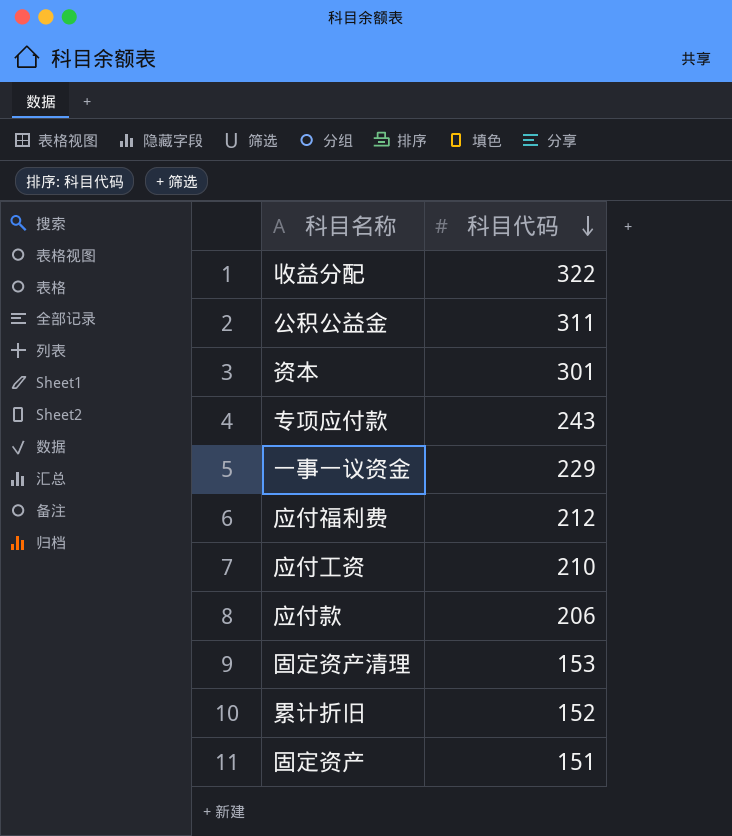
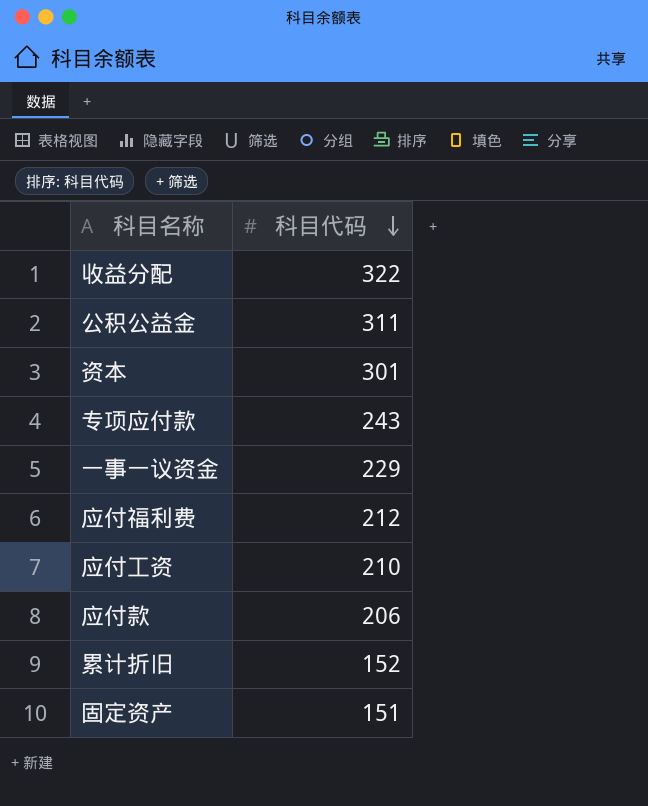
row 固定资产清理: 153 -> none

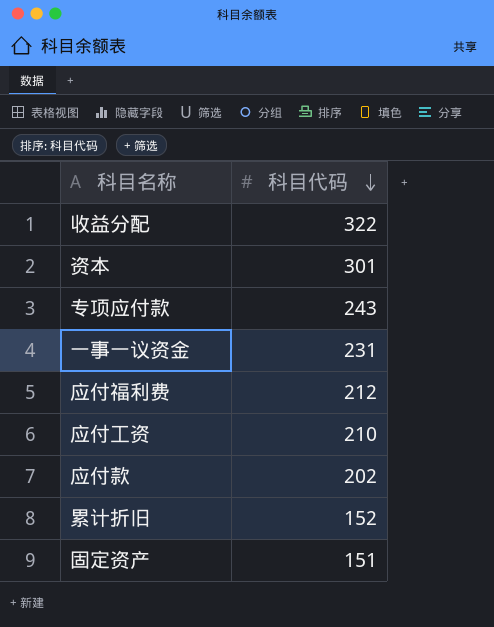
row 公积公益金: 311 -> none
一事一议资金 | 科目代码: 229 -> 231
应付款 | 科目代码: 206 -> 202

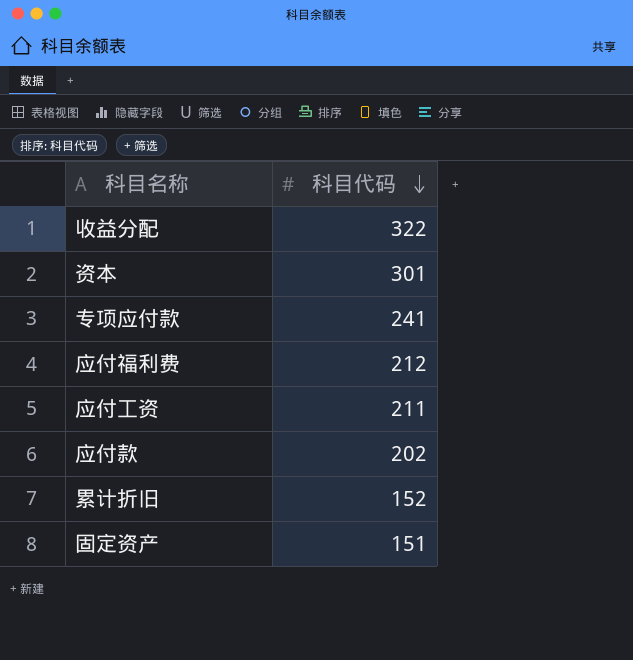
row 一事一议资金: 231 -> none
专项应付款 | 科目代码: 243 -> 241
应付工资 | 科目代码: 210 -> 211

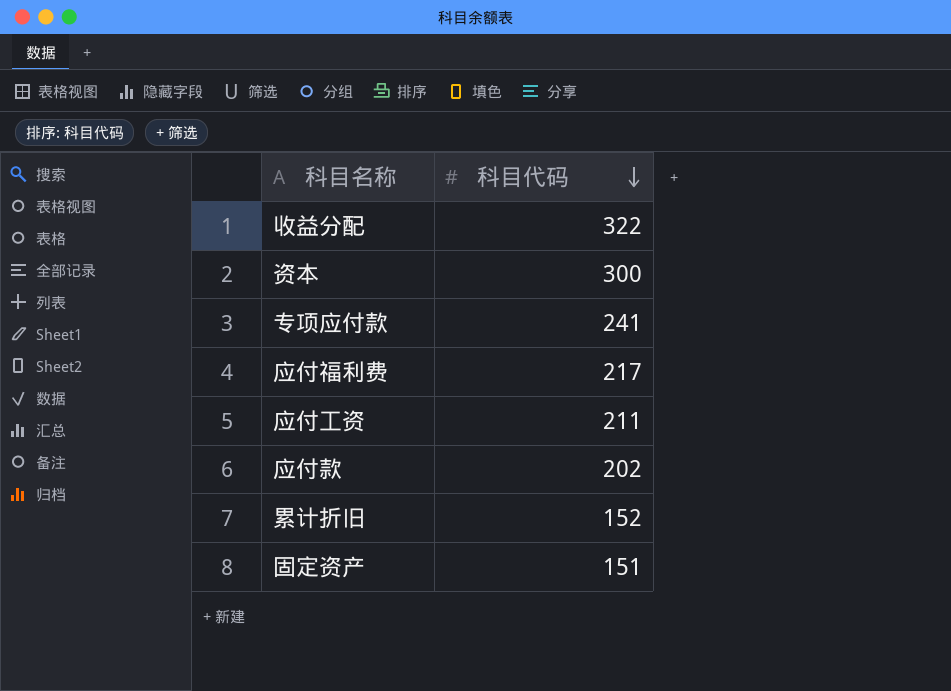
资本 | 科目代码: 301 -> 300
应付福利费 | 科目代码: 212 -> 217

